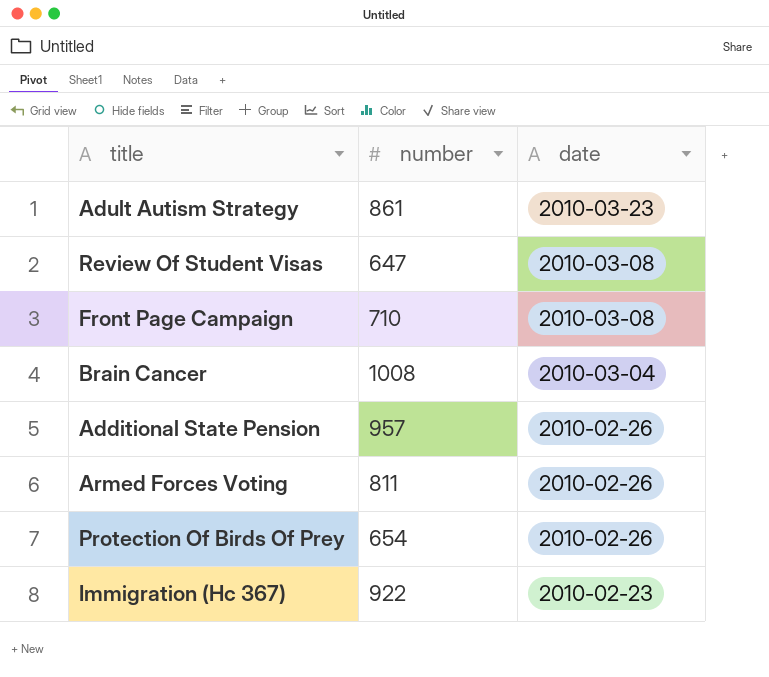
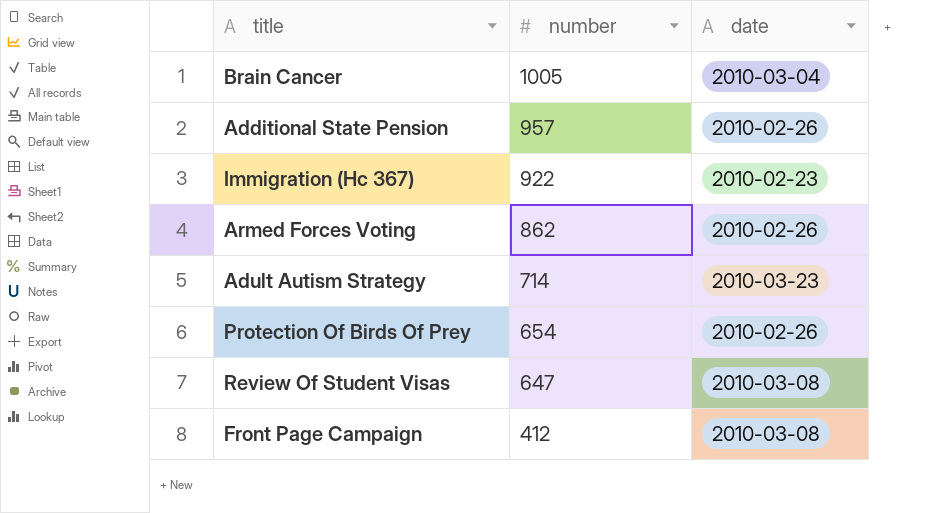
row order: date descending -> number descending
Brain Cancer | number: 1008 -> 1005
Armed Forces Voting | number: 811 -> 862
Adult Autism Strategy | number: 861 -> 714
Front Page Campaign | number: 710 -> 412

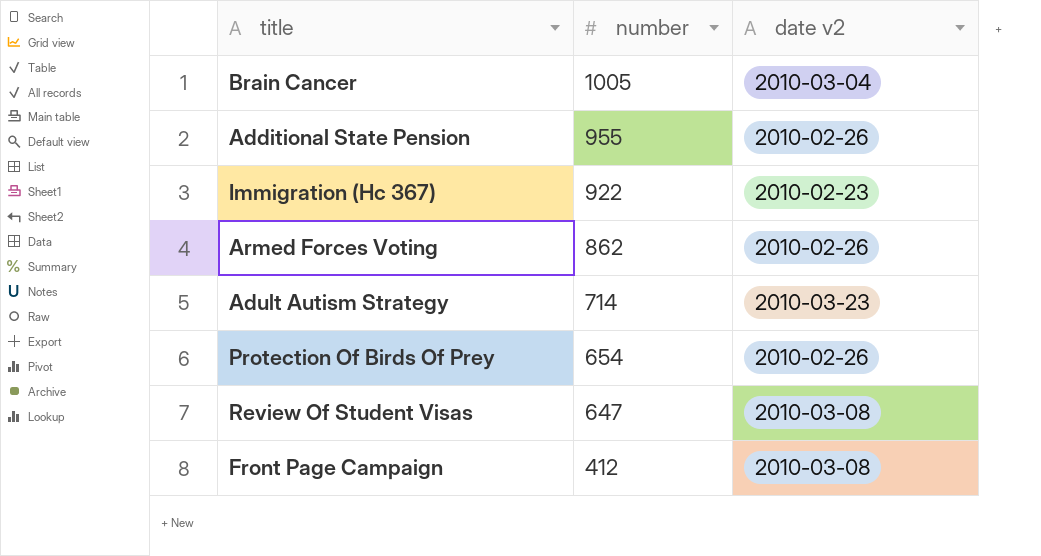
column name: date -> date v2
Additional State Pension | number: 957 -> 955

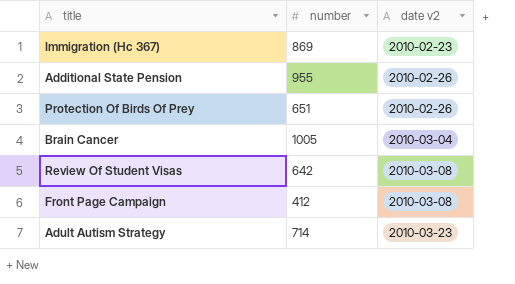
row order: number descending -> date v2 ascending
row Armed Forces Voting: 862 | 2010-02-26 -> none
Immigration (Hc 367) | number: 922 -> 869
Protection Of Birds Of Prey | number: 654 -> 651
Review Of Student Visas | number: 647 -> 642

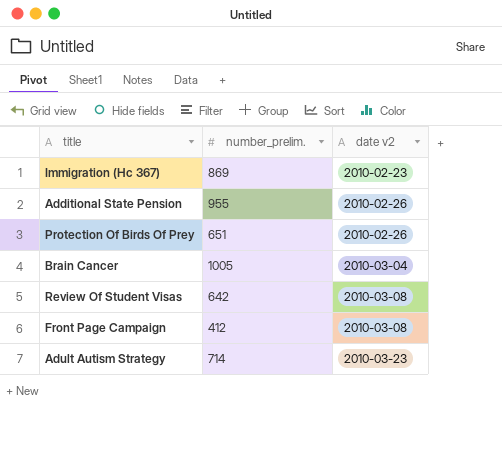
column name: number -> number_prelim.

